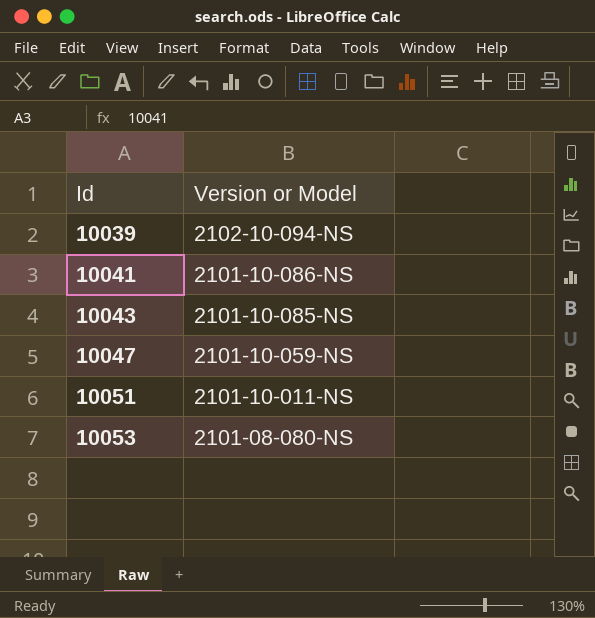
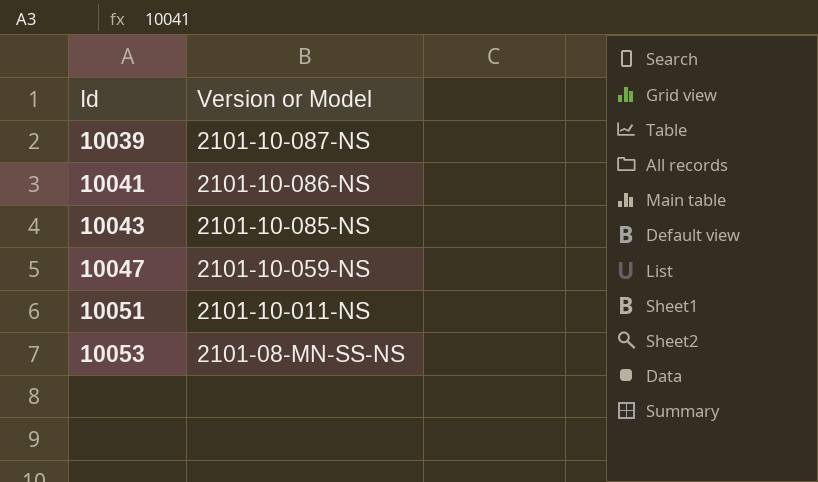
10039 | Version or Model: 2102-10-094-NS -> 2101-10-087-NS
10053 | Version or Model: 2101-08-080-NS -> 2101-08-MN-SS-NS

